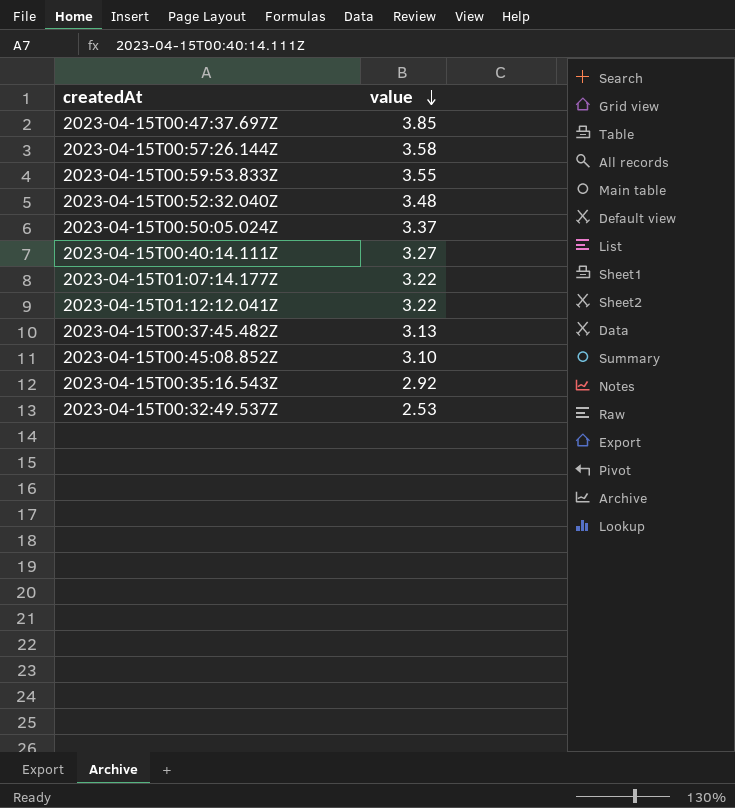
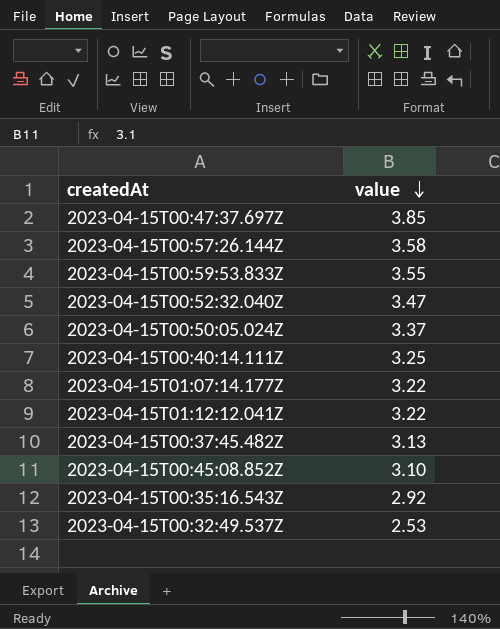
2023-04-15T00:52:32.040Z | value: 3.48 -> 3.47
2023-04-15T00:40:14.111Z | value: 3.27 -> 3.25

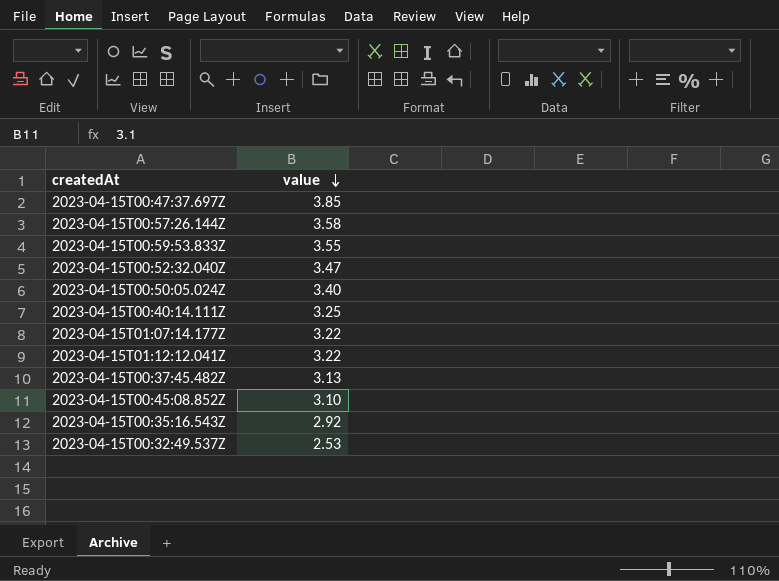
2023-04-15T00:50:05.024Z | value: 3.37 -> 3.40

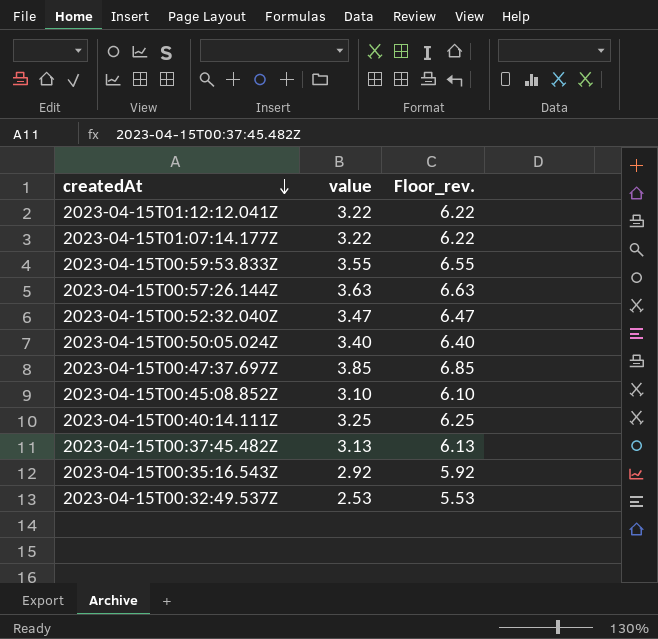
row order: value descending -> createdAt descending
column Floor_rev. | formula: none -> [value] + 3
2023-04-15T00:57:26.144Z | value: 3.58 -> 3.63

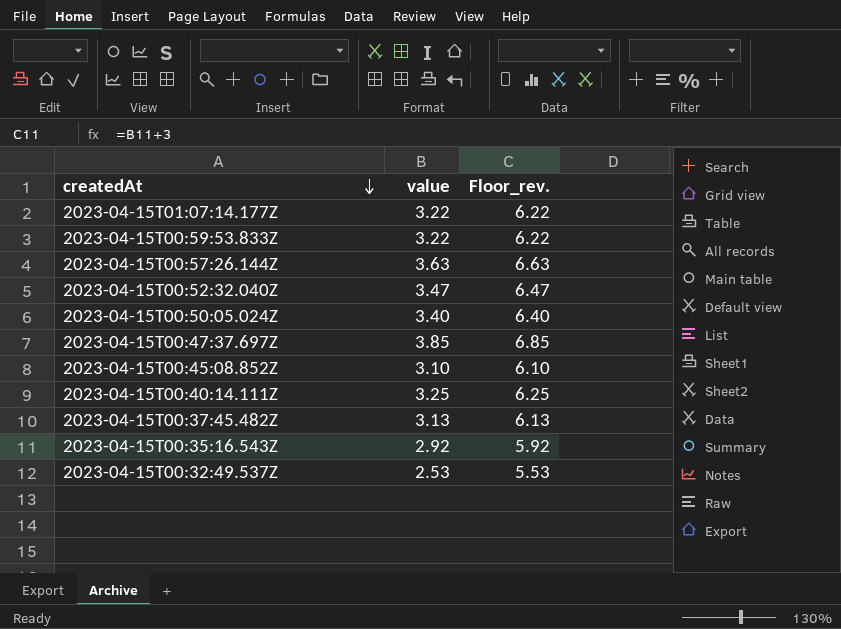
row 2023-04-15T01:12:12.041Z: 3.22 | 6.22 -> none
2023-04-15T00:59:53.833Z | value: 3.55 -> 3.22
2023-04-15T00:59:53.833Z | Floor_rev.: 6.55 -> 6.22

